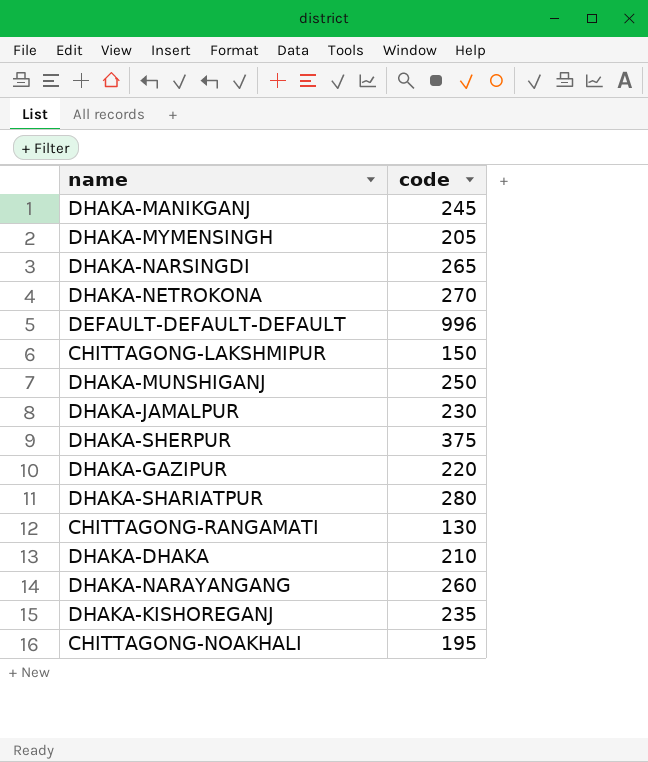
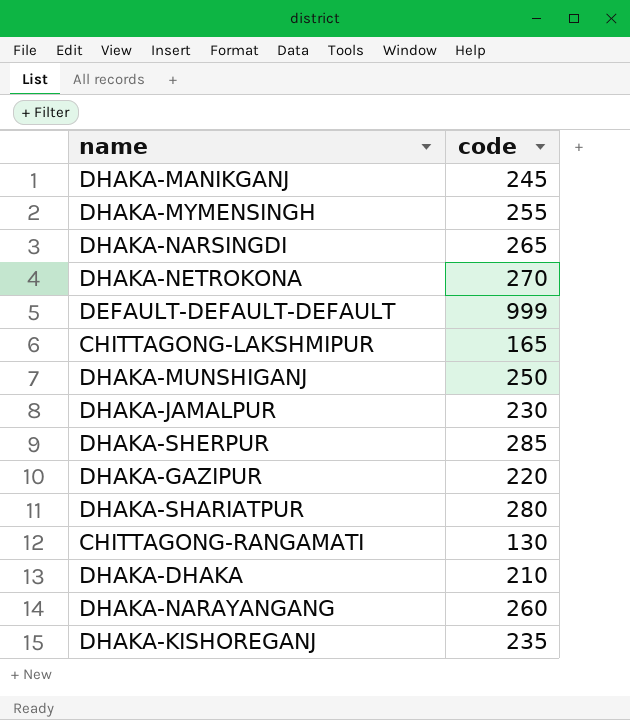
row CHITTAGONG-NOAKHALI: 195 -> none
DHAKA-MYMENSINGH | code: 205 -> 255
DEFAULT-DEFAULT-DEFAULT | code: 996 -> 999
CHITTAGONG-LAKSHMIPUR | code: 150 -> 165
DHAKA-SHERPUR | code: 375 -> 285

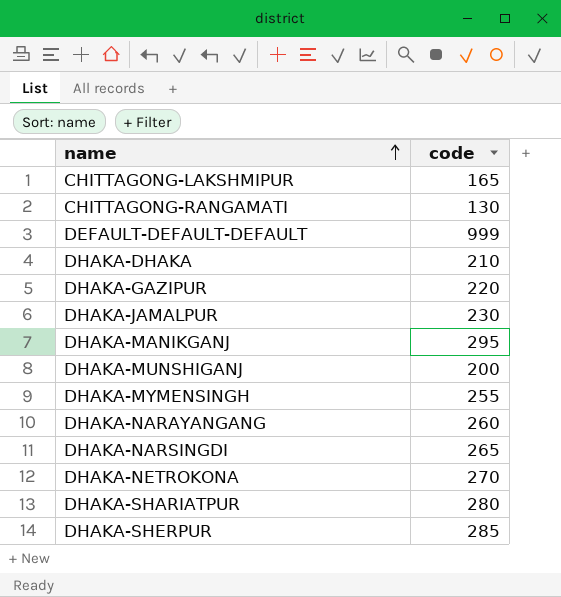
row order: none -> name ascending
row DHAKA-KISHOREGANJ: 235 -> none
DHAKA-MANIKGANJ | code: 245 -> 295
DHAKA-MUNSHIGANJ | code: 250 -> 200

